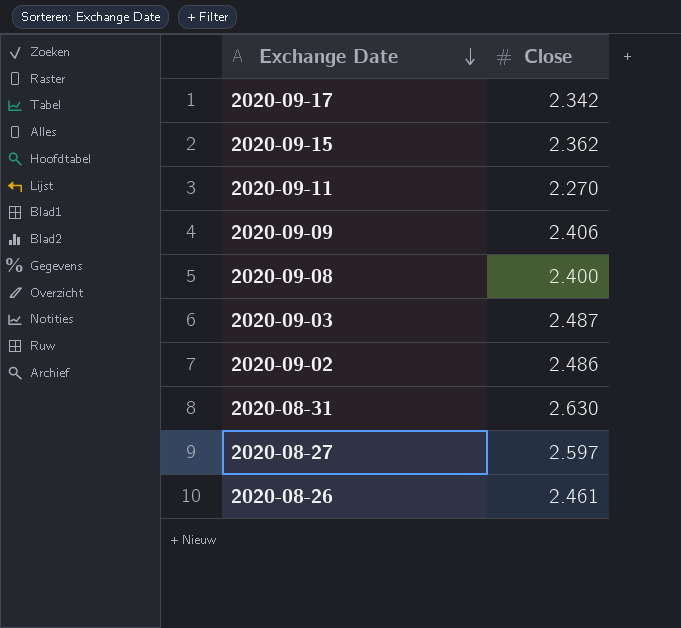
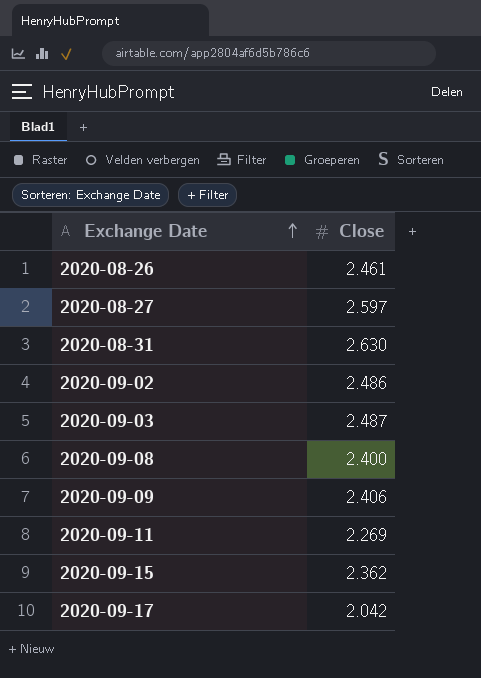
row order: Exchange Date descending -> Exchange Date ascending
2020-09-11 | Close: 2.270 -> 2.269
2020-09-17 | Close: 2.342 -> 2.042

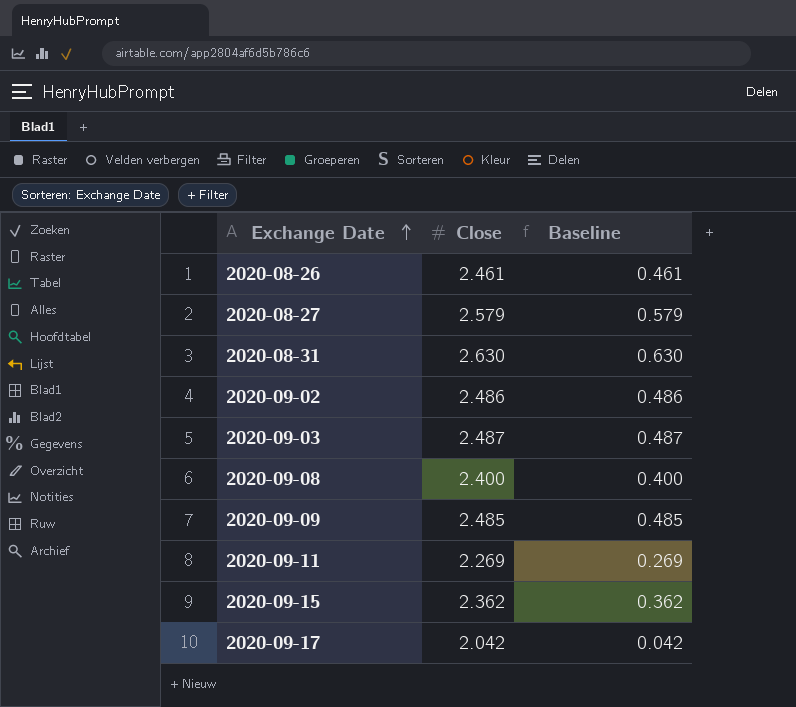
column Baseline | formula: none -> [Close] - 2
2020-08-27 | Close: 2.597 -> 2.579
2020-09-09 | Close: 2.406 -> 2.485

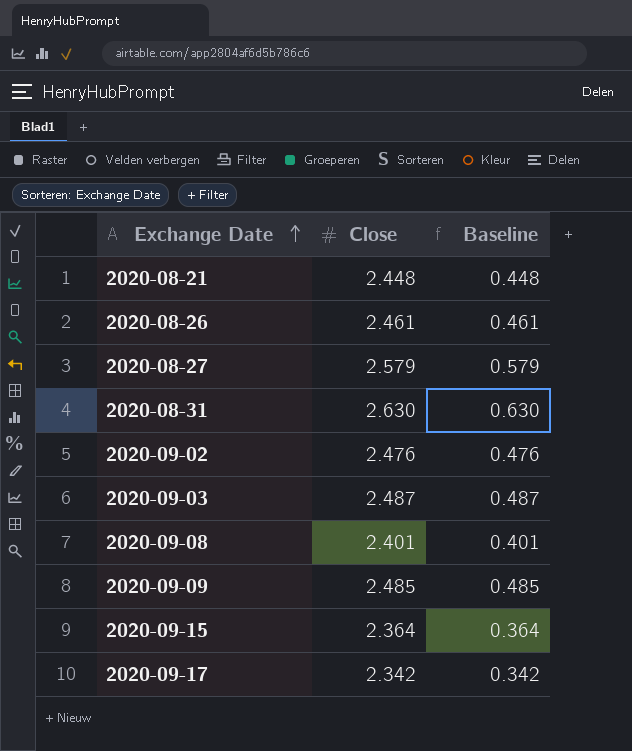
row 2020-09-11: 2.269 | 0.269 -> none
row 2020-08-21: none -> 2.448 | 0.448
2020-09-02 | Close: 2.486 -> 2.476
2020-09-02 | Baseline: 0.486 -> 0.476
2020-09-08 | Close: 2.400 -> 2.401
2020-09-08 | Baseline: 0.400 -> 0.401
2020-09-15 | Close: 2.362 -> 2.364
2020-09-15 | Baseline: 0.362 -> 0.364
2020-09-17 | Close: 2.042 -> 2.342
2020-09-17 | Baseline: 0.042 -> 0.342

